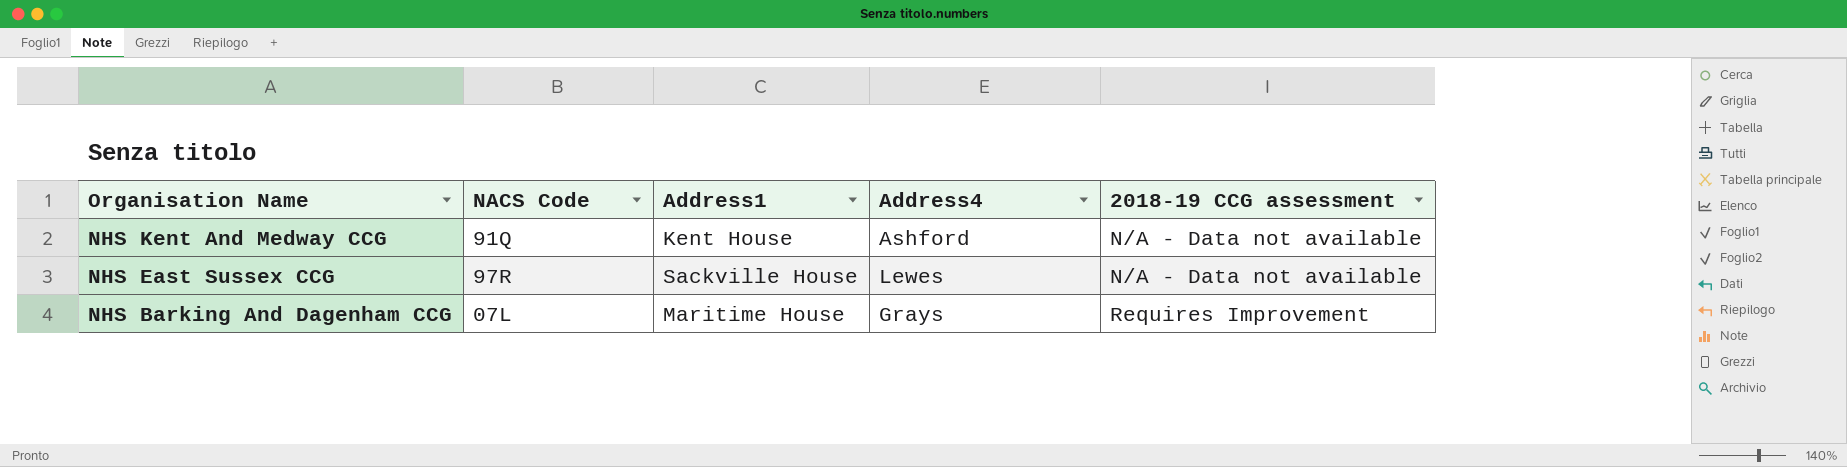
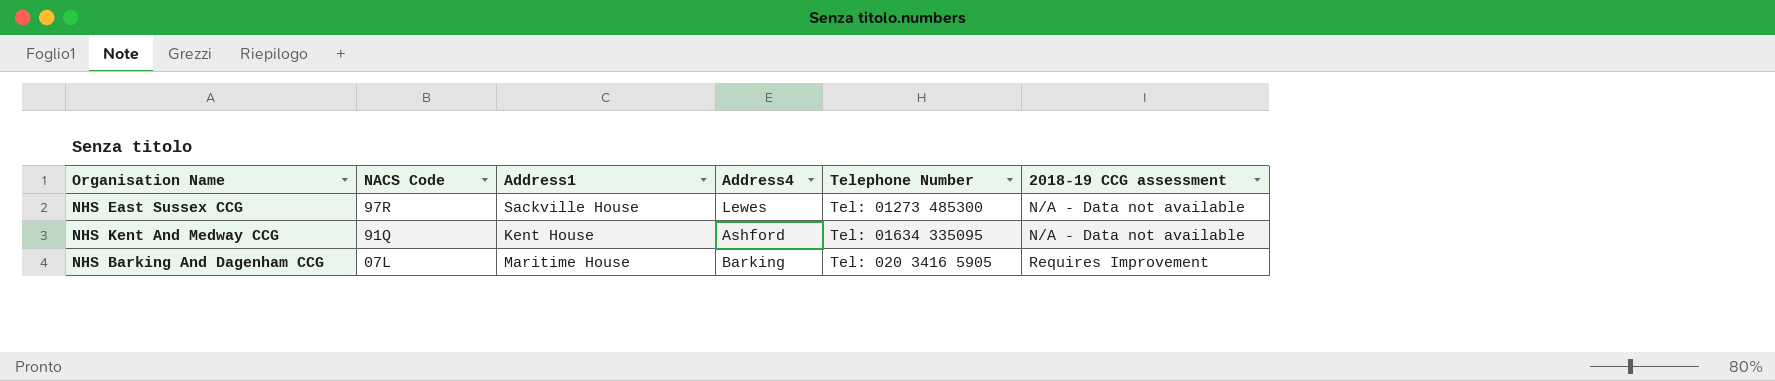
row order: Organisation Name descending -> NACS Code descending
column Telephone Number | position: none -> 5
NHS Barking And Dagenham CCG | Address4: Grays -> Barking

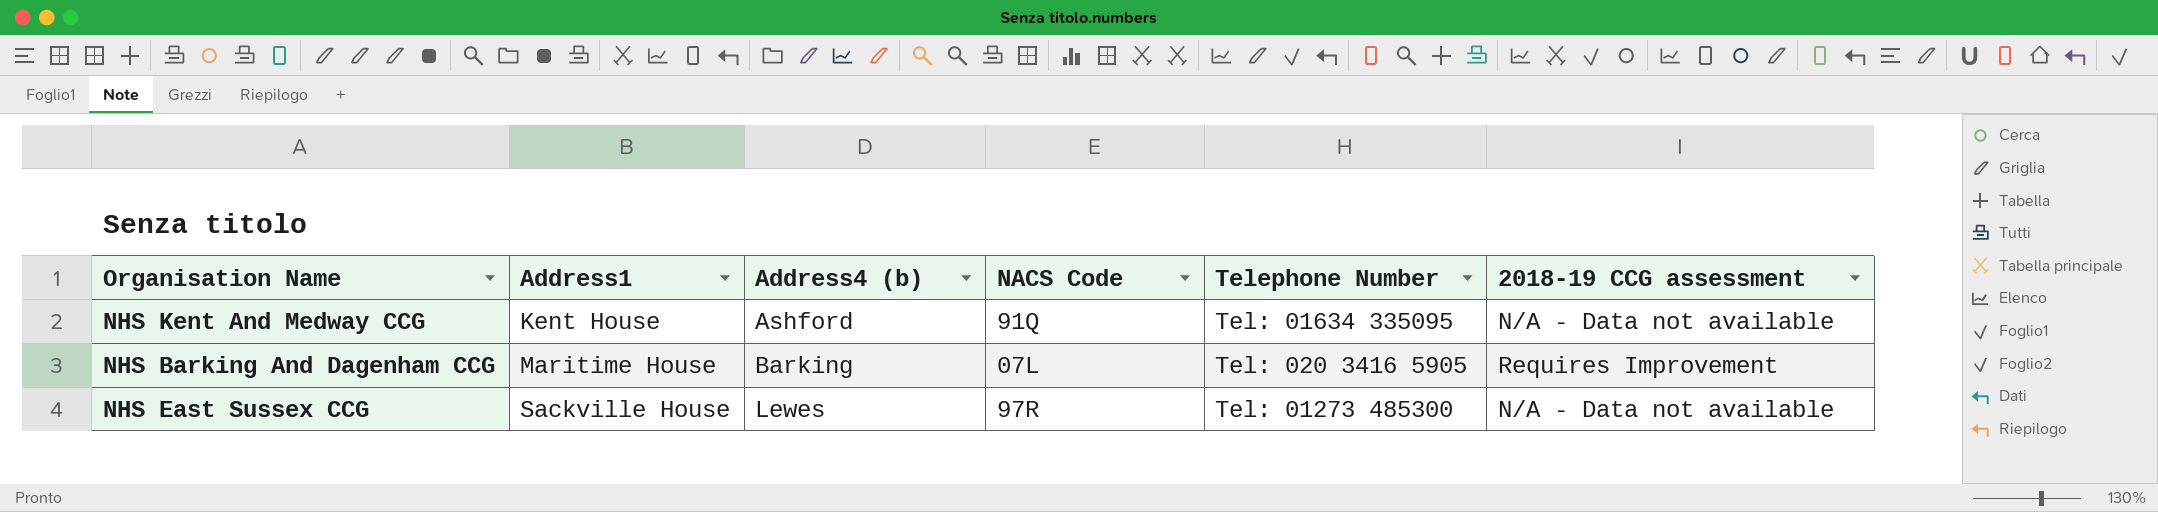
row order: NACS Code descending -> Address1 ascending
column name: Address4 -> Address4 (b)
column NACS Code | position: 2 -> 4

